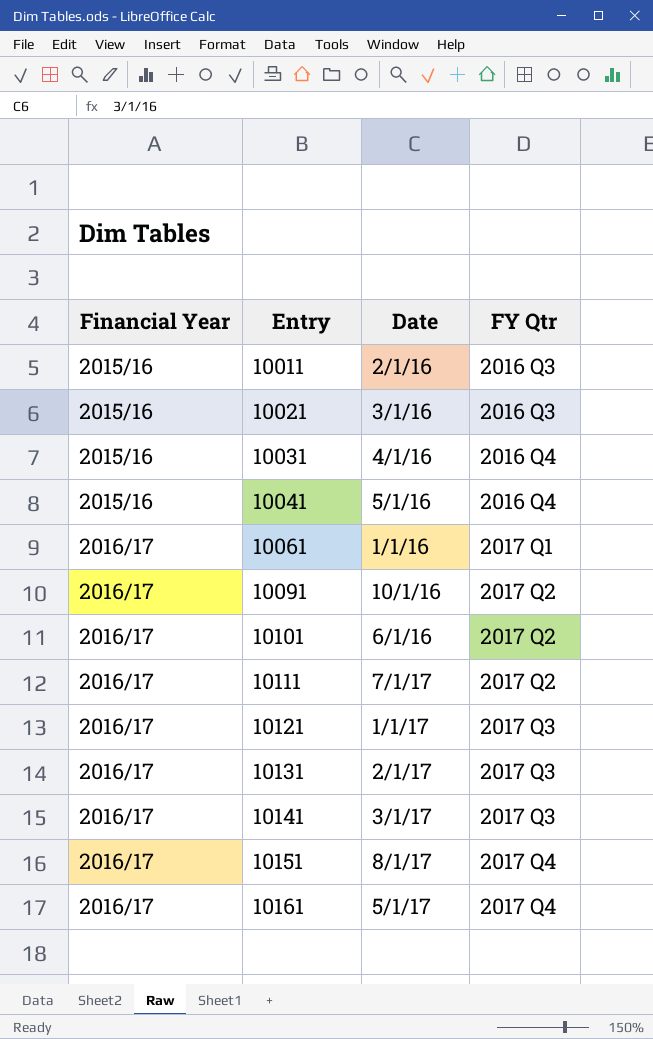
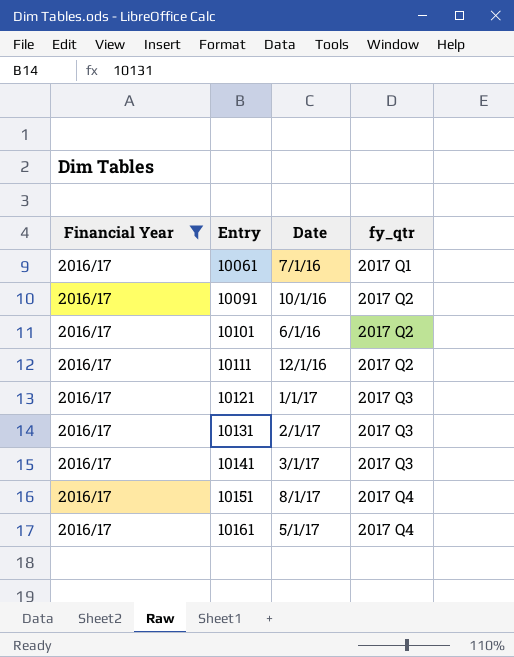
filter: none -> Financial Year = 2016/17
column name: FY Qtr -> fy_qtr
10061 | Date: 1/1/16 -> 7/1/16
10111 | Date: 7/1/17 -> 12/1/16

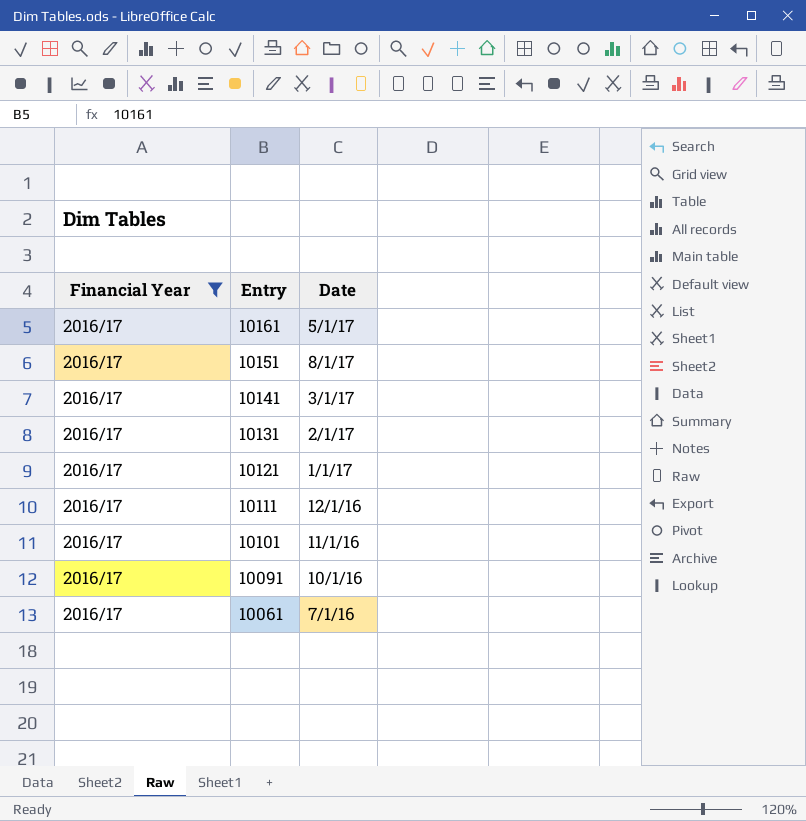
row order: Entry ascending -> Entry descending
column fy_qtr | position: 4 -> none
10101 | Date: 6/1/16 -> 11/1/16

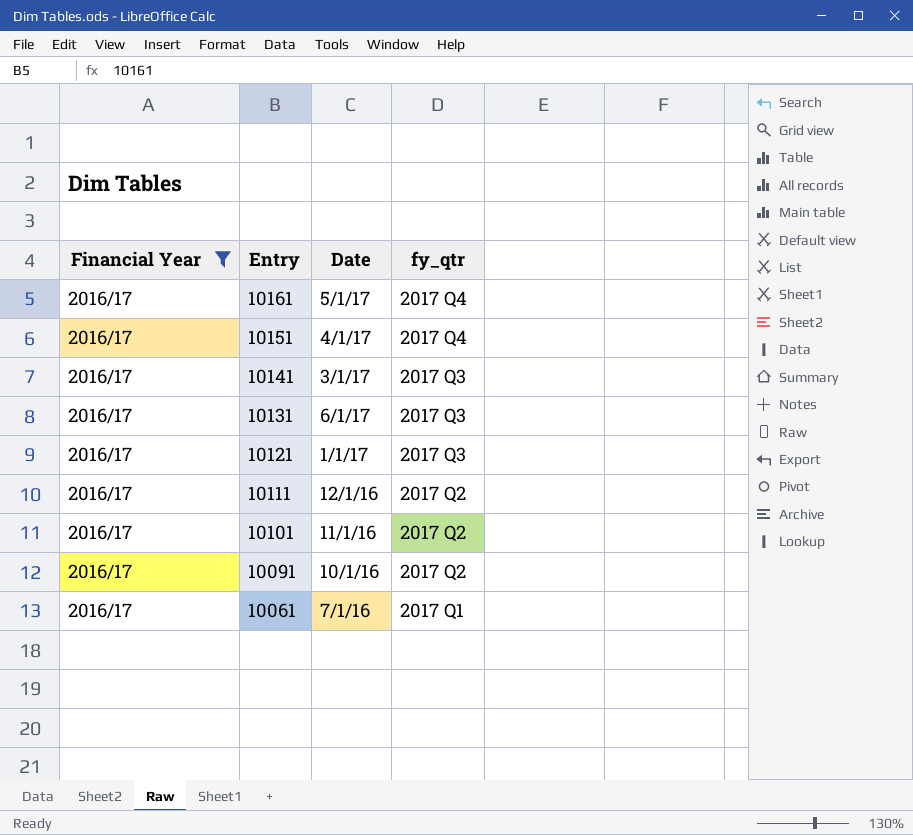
column fy_qtr | position: none -> 4
10151 | Date: 8/1/17 -> 4/1/17
10131 | Date: 2/1/17 -> 6/1/17

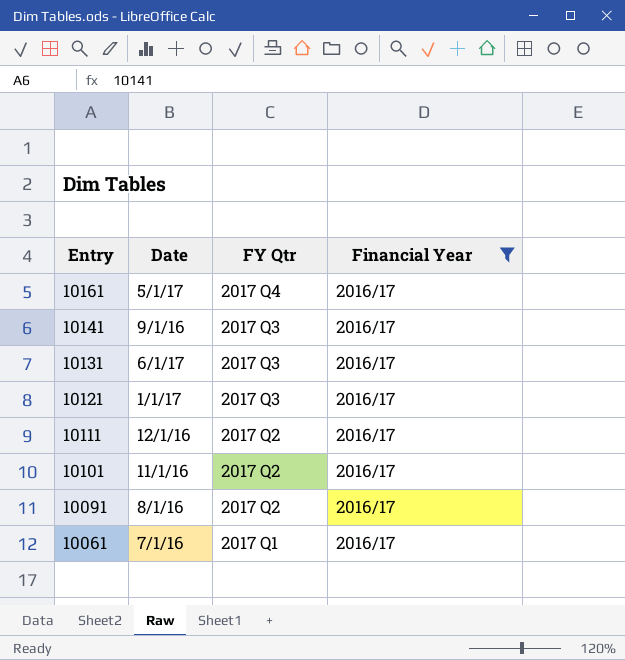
column name: fy_qtr -> FY Qtr
column Financial Year | position: 1 -> 4
row 10151: 2016/17 | 4/1/17 | 2017 Q4 -> none
10141 | Date: 3/1/17 -> 9/1/16
10091 | Date: 10/1/16 -> 8/1/16

